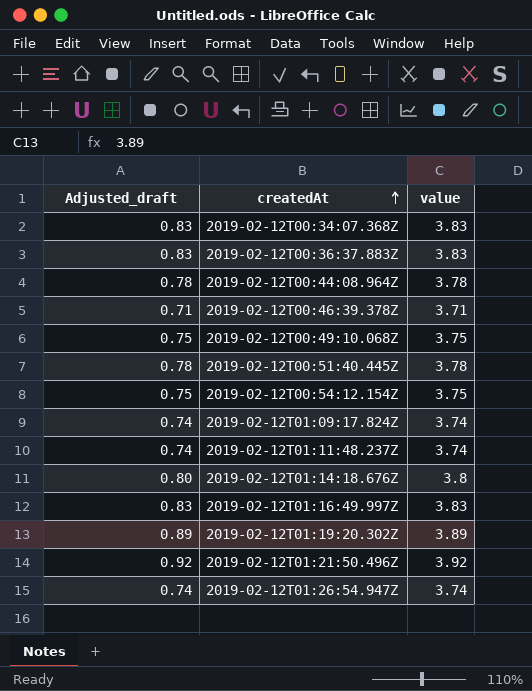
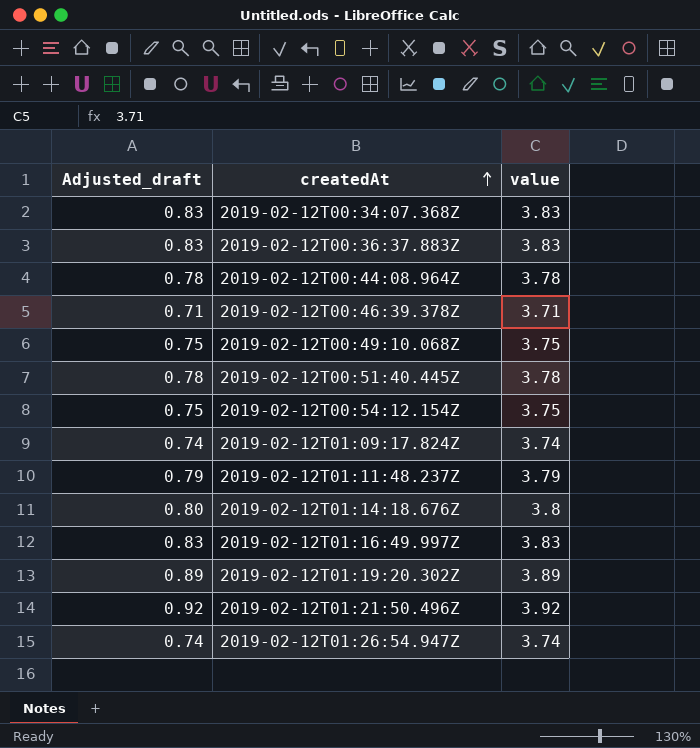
2019-02-12T01:11:48.237Z | Adjusted_draft: 0.74 -> 0.79
2019-02-12T01:11:48.237Z | value: 3.74 -> 3.79

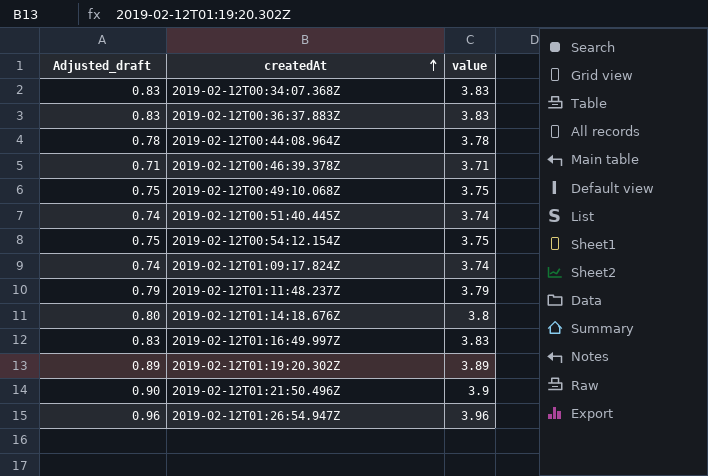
2019-02-12T00:51:40.445Z | Adjusted_draft: 0.78 -> 0.74
2019-02-12T00:51:40.445Z | value: 3.78 -> 3.74
2019-02-12T01:21:50.496Z | Adjusted_draft: 0.92 -> 0.90
2019-02-12T01:21:50.496Z | value: 3.92 -> 3.9
2019-02-12T01:26:54.947Z | Adjusted_draft: 0.74 -> 0.96
2019-02-12T01:26:54.947Z | value: 3.74 -> 3.96

